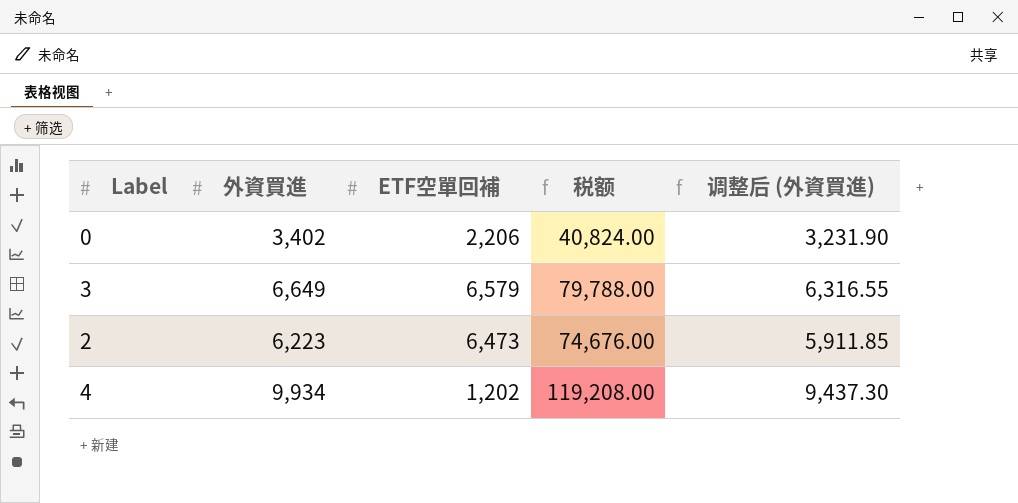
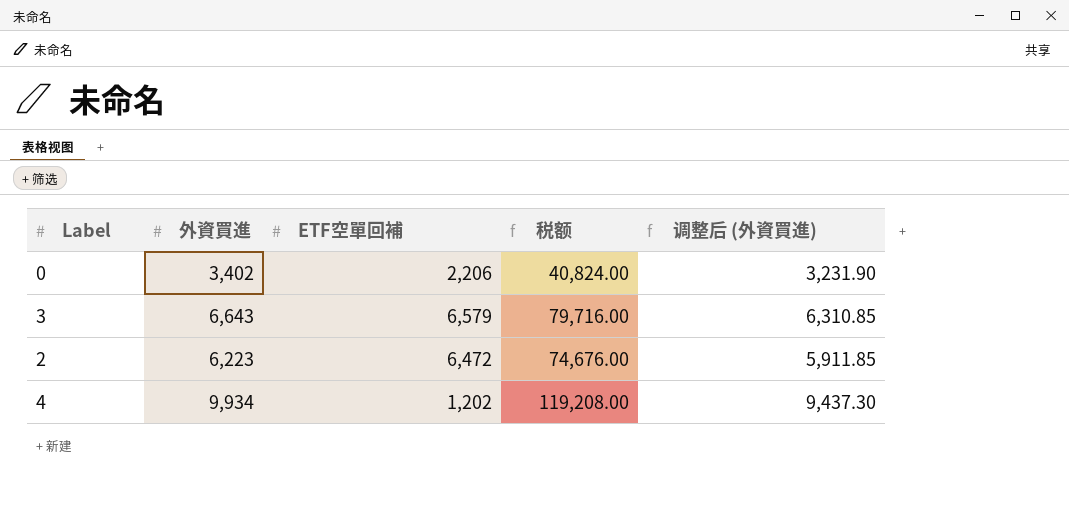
3 | 外資買進: 6,649 -> 6,643
3 | 税额: 79,788.00 -> 79,716.00
3 | 调整后 (外資買進): 6,316.55 -> 6,310.85
2 | ETF空單回補: 6,473 -> 6,472

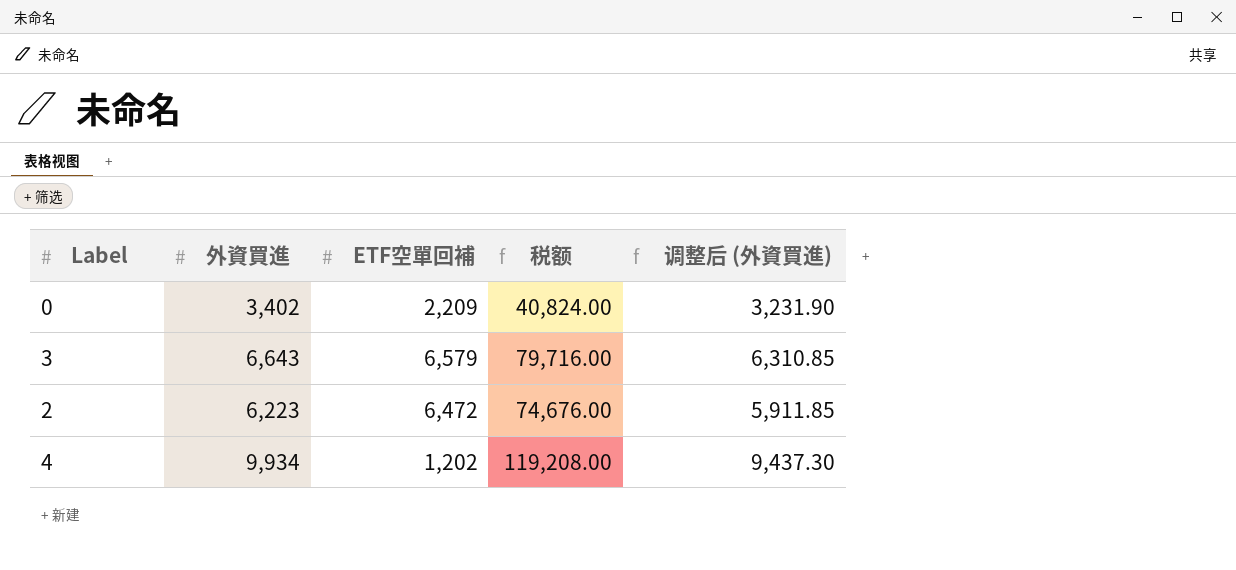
0 | ETF空單回補: 2,206 -> 2,209

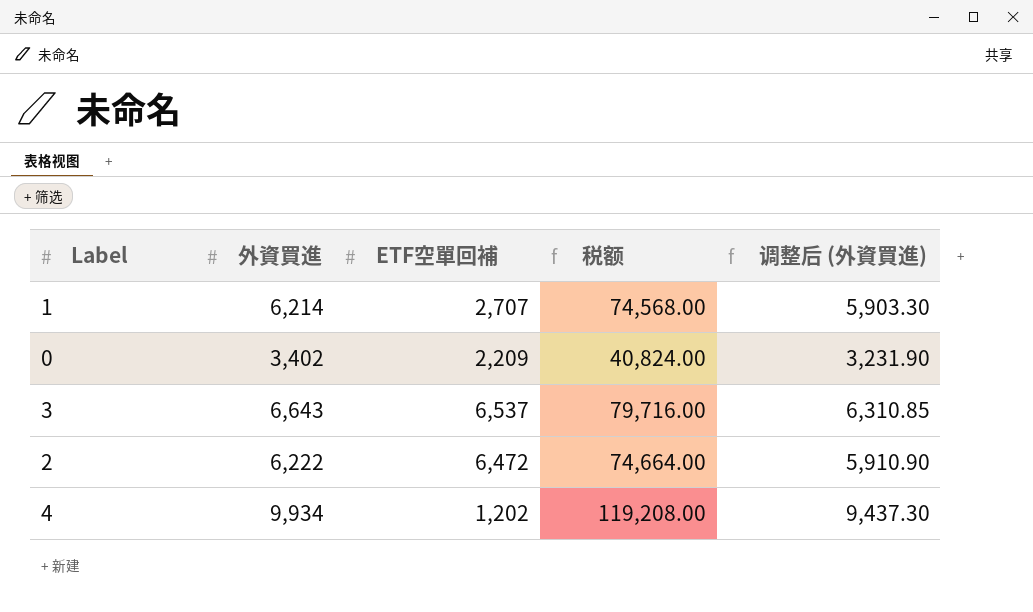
row 1: none -> 6,214 | 2,707 | 74,568.00 | 5,903.30
3 | ETF空單回補: 6,579 -> 6,537
2 | 外資買進: 6,223 -> 6,222
2 | 税额: 74,676.00 -> 74,664.00
2 | 调整后 (外資買進): 5,911.85 -> 5,910.90

